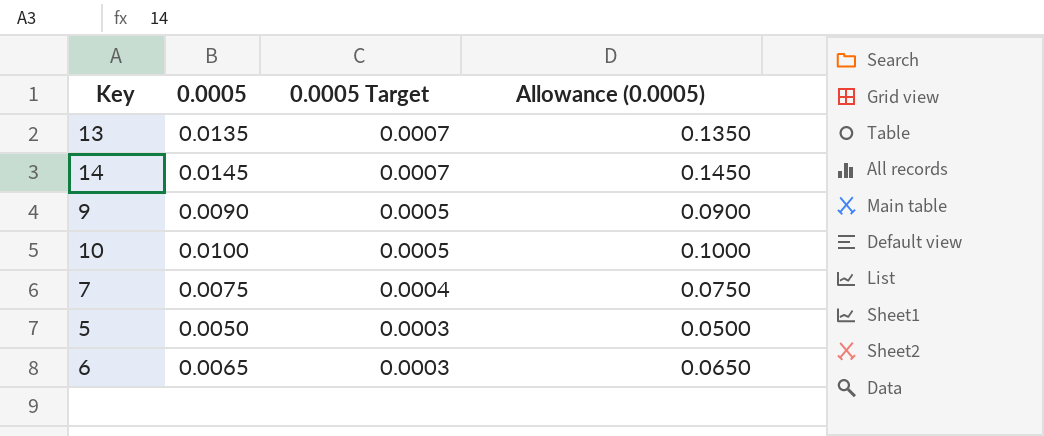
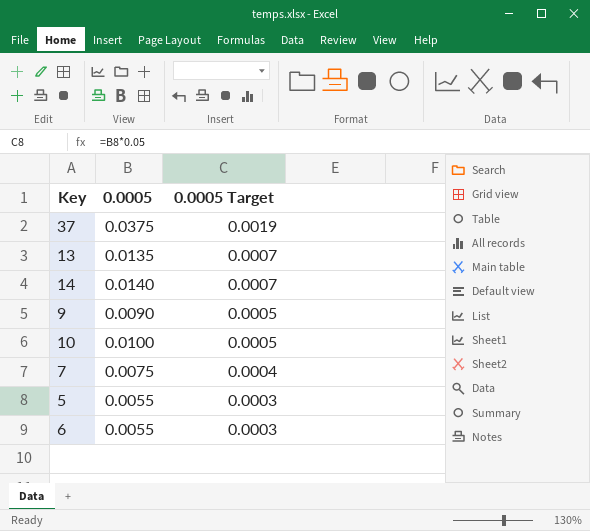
column Allowance (0.0005) | formula: [0.0005] * 10 -> none
row 37: none -> 0.0375 | 0.0019
14 | 0.0005: 0.0145 -> 0.0140
5 | 0.0005: 0.0050 -> 0.0055
6 | 0.0005: 0.0065 -> 0.0055

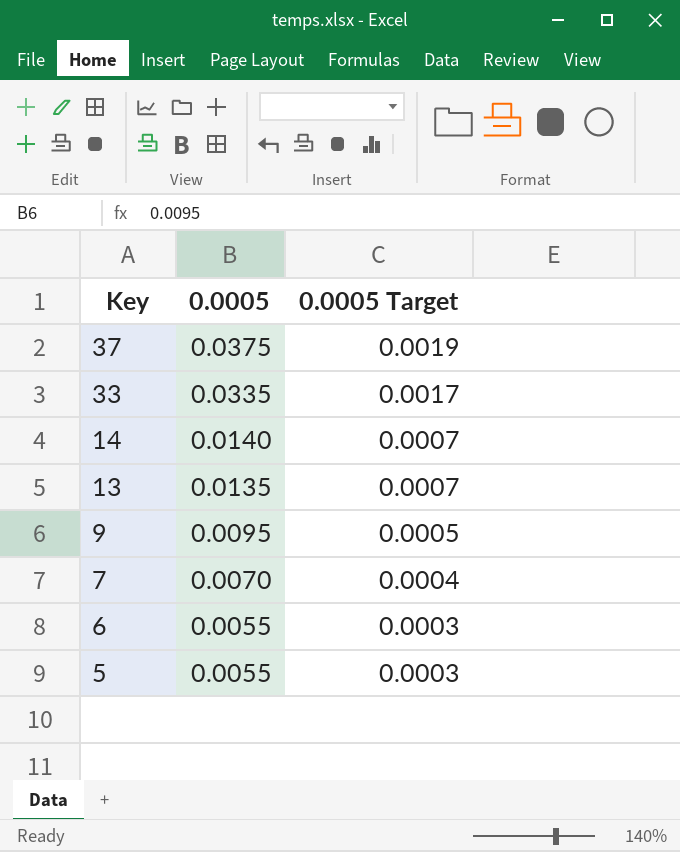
row order: 0.0005 Target descending -> Key descending
row 10: 0.0100 | 0.0005 -> none
row 33: none -> 0.0335 | 0.0017
9 | 0.0005: 0.0090 -> 0.0095
7 | 0.0005: 0.0075 -> 0.0070

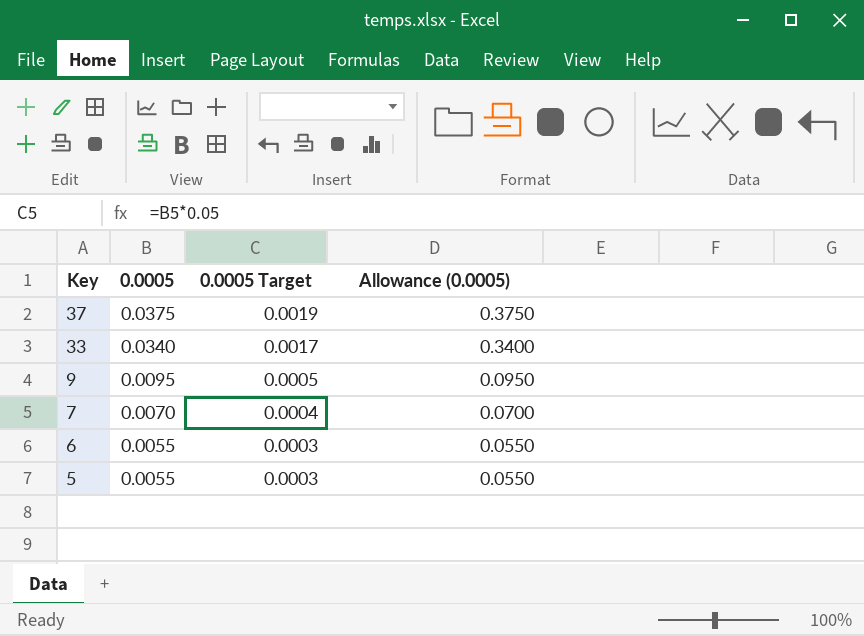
column Allowance (0.0005) | formula: none -> [0.0005] * 10
row 14: 0.0140 | 0.0007 -> none
row 13: 0.0135 | 0.0007 -> none
33 | 0.0005: 0.0335 -> 0.0340

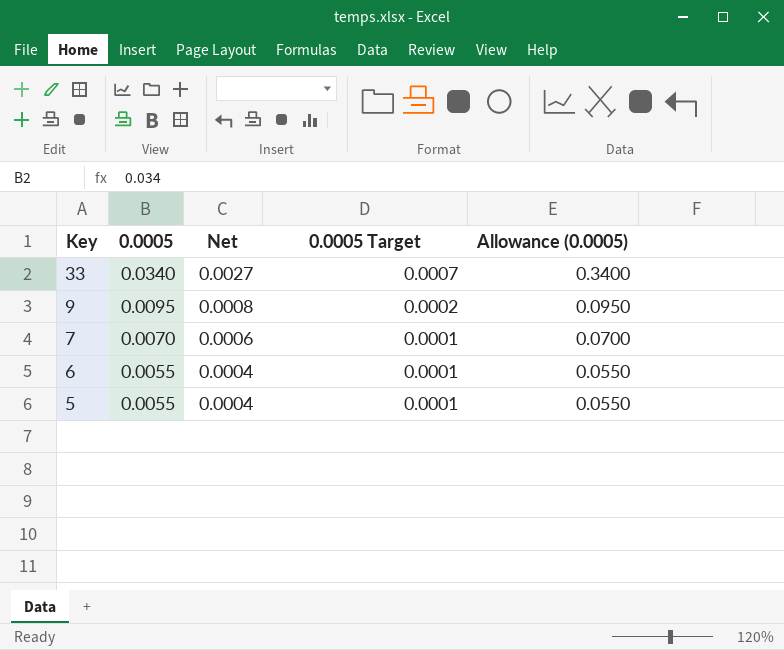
column Net | formula: none -> [0.0005] * 0.08
column 0.0005 Target | formula: [0.0005] * 0.05 -> [0.0005] * 0.02
row 37: 0.0375 | 0.0019 | 0.3750 -> none

